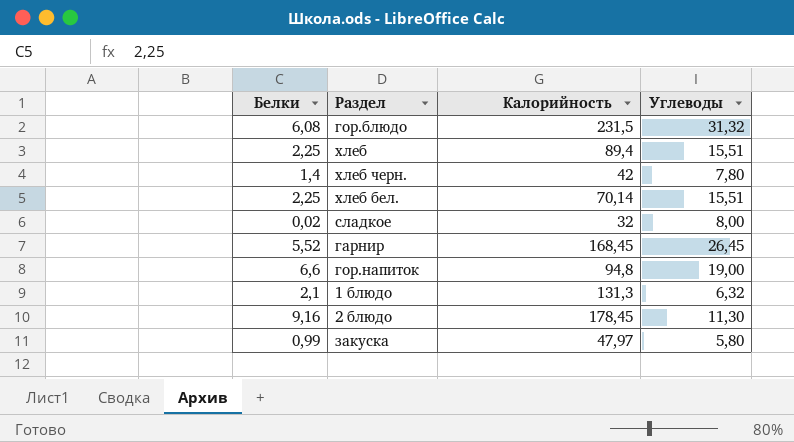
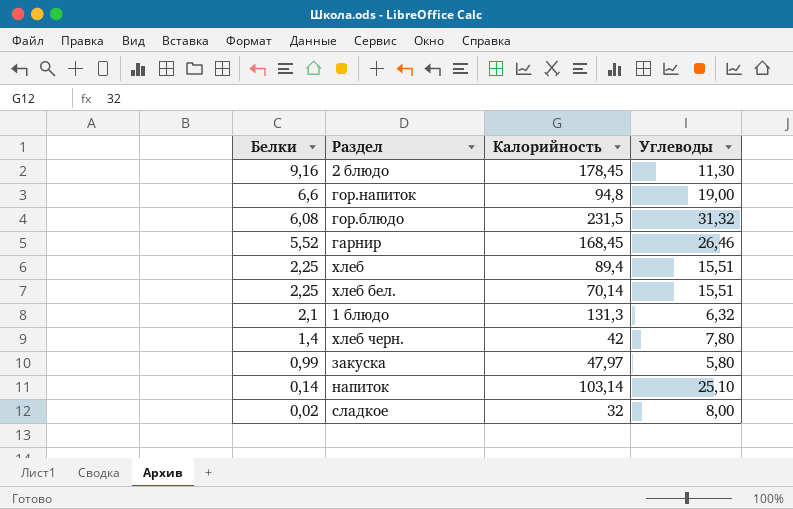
row order: none -> Белки descending
гарнир | Углеводы: 26,45 -> 26,46
row напиток: none -> 0,14 | 103,14 | 25,10

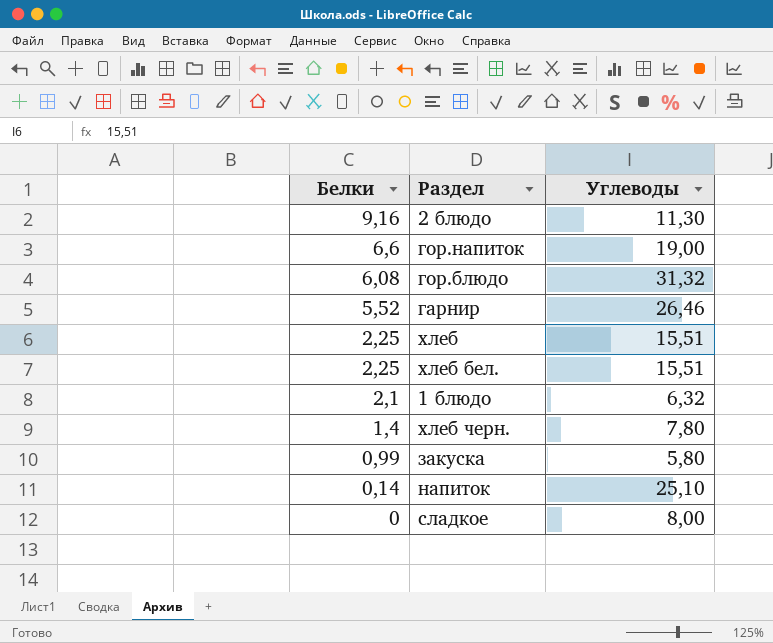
column Калорийность | position: 3 -> none
сладкое | Белки: 0,02 -> 0

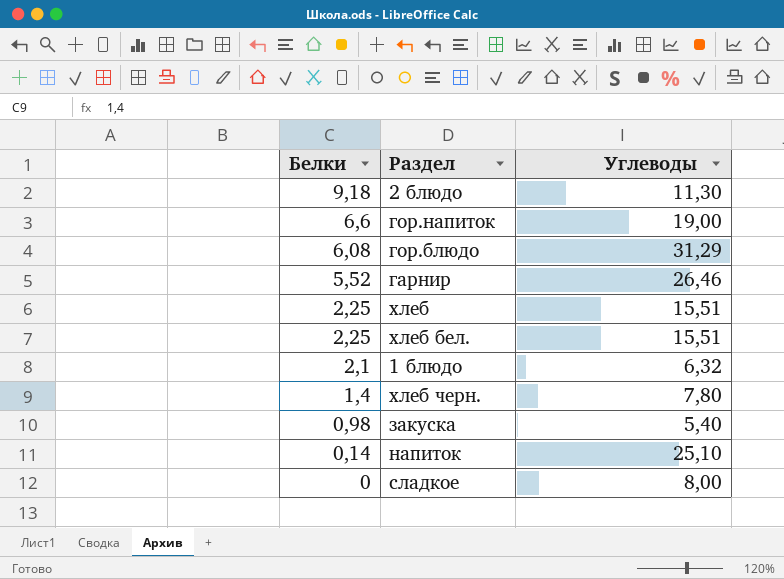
2 блюдо | Белки: 9,16 -> 9,18
гор.блюдо | Углеводы: 31,32 -> 31,29
закуска | Белки: 0,99 -> 0,98
закуска | Углеводы: 5,80 -> 5,40

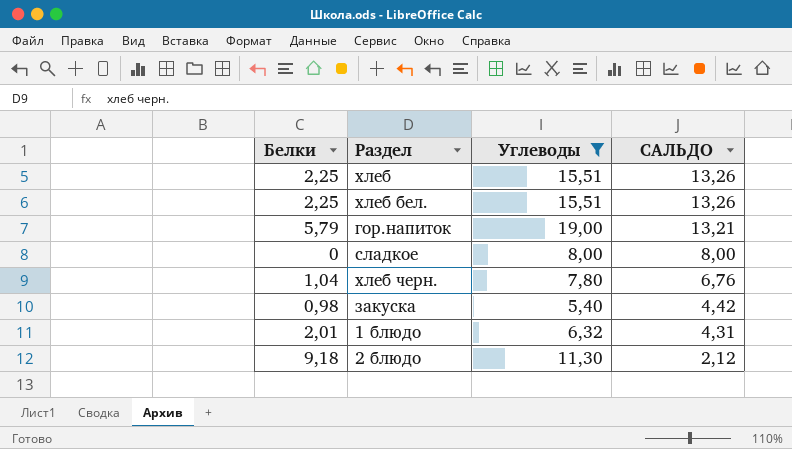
filter: none -> Углеводы <= 19,00
row order: Белки descending -> САЛЬДО descending
column САЛЬДО | formula: none -> [Углеводы] - [Белки]
гор.напиток | Белки: 6,6 -> 5,79
хлеб черн. | Белки: 1,4 -> 1,04
1 блюдо | Белки: 2,1 -> 2,01

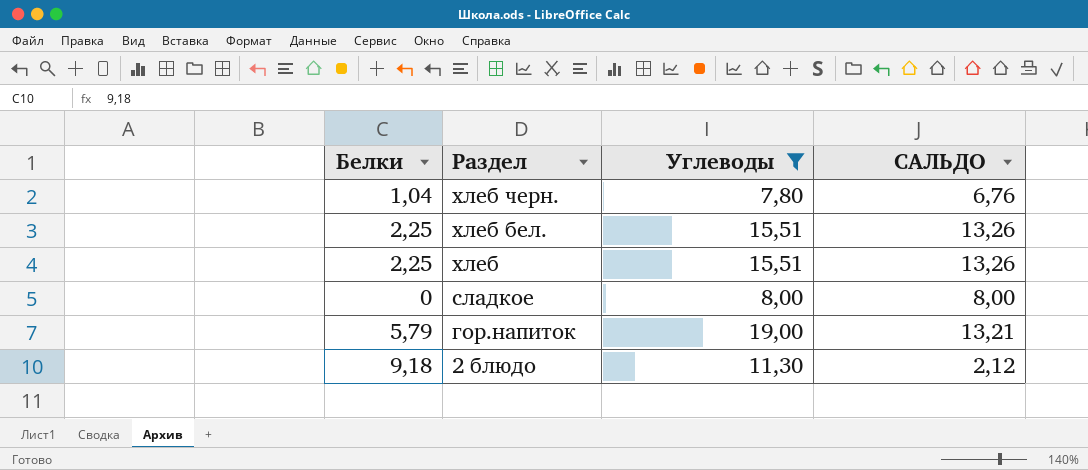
row order: САЛЬДО descending -> Раздел descending
row закуска: 0,98 | 5,40 | 4,42 -> none
row 1 блюдо: 2,01 | 6,32 | 4,31 -> none

